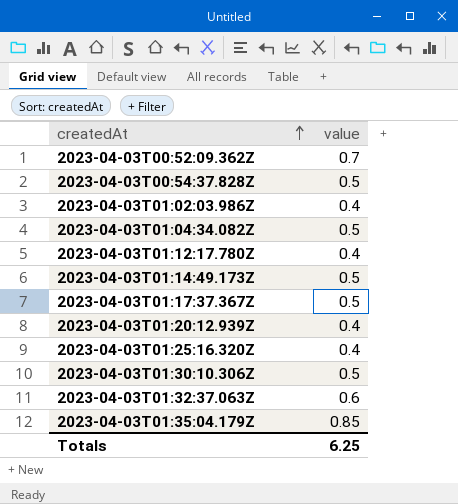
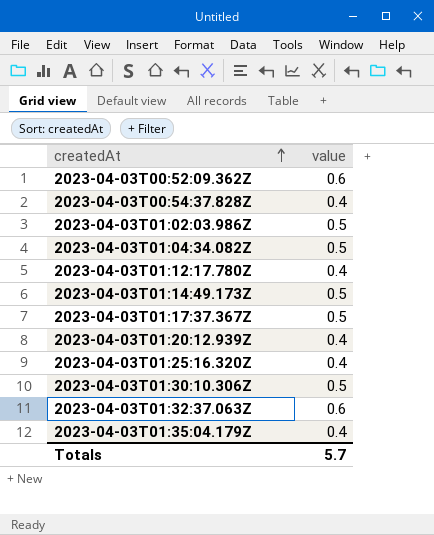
2023-04-03T00:52:09.362Z | value: 0.7 -> 0.6
2023-04-03T00:54:37.828Z | value: 0.5 -> 0.4
2023-04-03T01:02:03.986Z | value: 0.4 -> 0.5
2023-04-03T01:35:04.179Z | value: 0.85 -> 0.4
Totals | value: 6.25 -> 5.7

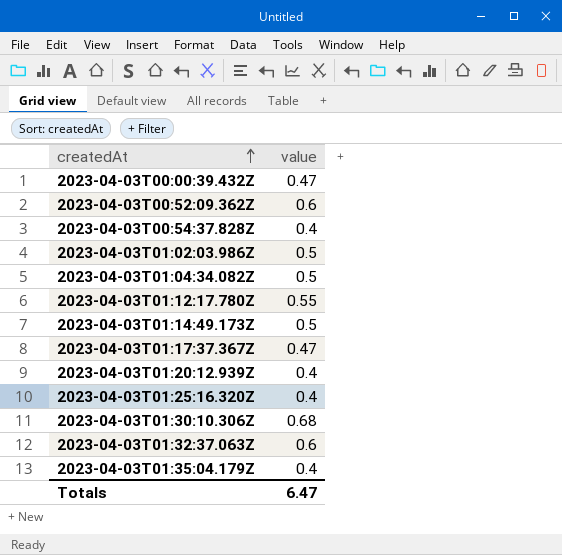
row 2023-04-03T00:00:39.432Z: none -> 0.47
2023-04-03T01:12:17.780Z | value: 0.4 -> 0.55
2023-04-03T01:17:37.367Z | value: 0.5 -> 0.47
2023-04-03T01:30:10.306Z | value: 0.5 -> 0.68
Totals | value: 5.7 -> 6.47

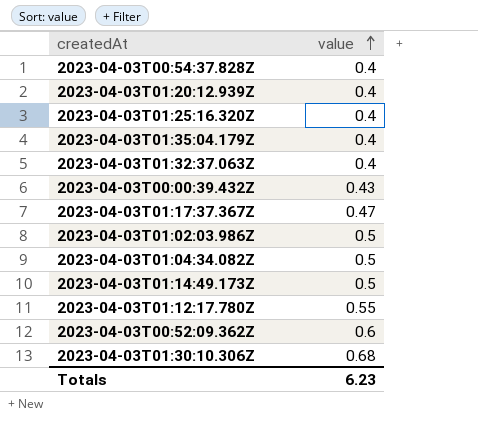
row order: createdAt ascending -> value ascending
2023-04-03T01:32:37.063Z | value: 0.6 -> 0.4
2023-04-03T00:00:39.432Z | value: 0.47 -> 0.43
Totals | value: 6.47 -> 6.23

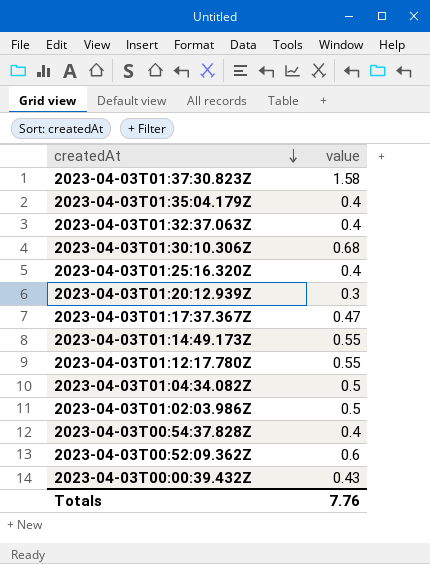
row order: value ascending -> createdAt descending
row 2023-04-03T01:37:30.823Z: none -> 1.58
2023-04-03T01:20:12.939Z | value: 0.4 -> 0.3
2023-04-03T01:14:49.173Z | value: 0.5 -> 0.55
Totals | value: 6.23 -> 7.76

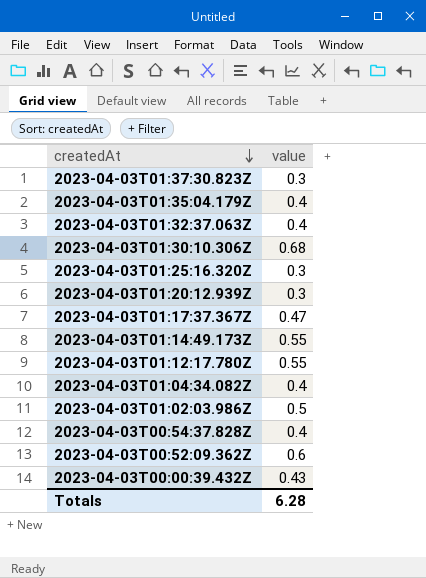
2023-04-03T01:37:30.823Z | value: 1.58 -> 0.3
2023-04-03T01:25:16.320Z | value: 0.4 -> 0.3
2023-04-03T01:04:34.082Z | value: 0.5 -> 0.4
Totals | value: 7.76 -> 6.28

